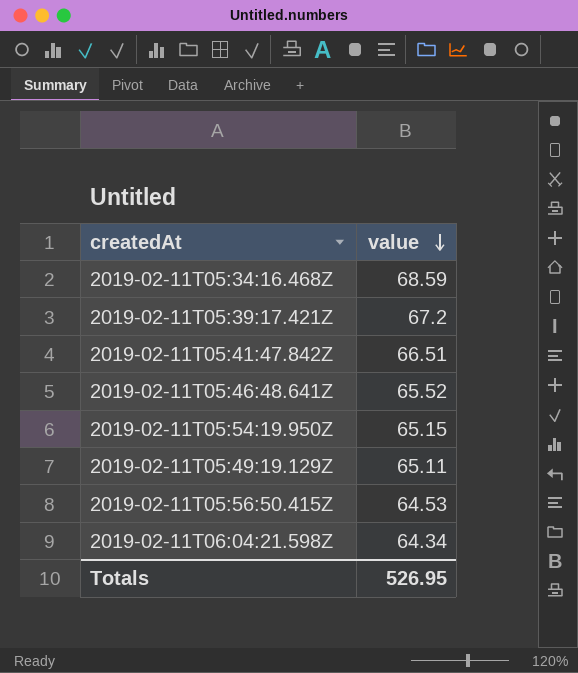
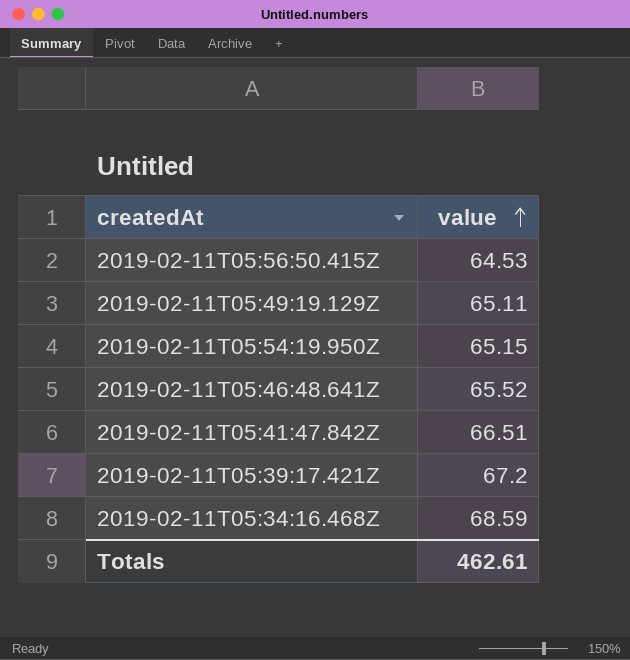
row order: value descending -> value ascending
row 2019-02-11T06:04:21.598Z: 64.34 -> none
Totals | value: 526.95 -> 462.61

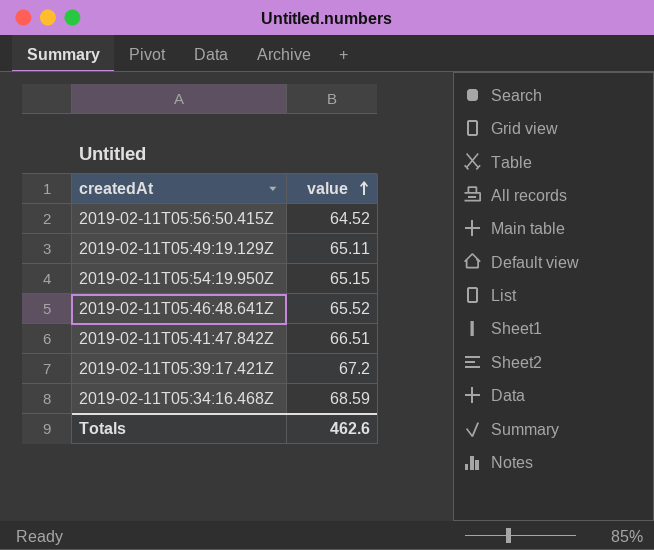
2019-02-11T05:56:50.415Z | value: 64.53 -> 64.52
Totals | value: 462.61 -> 462.6

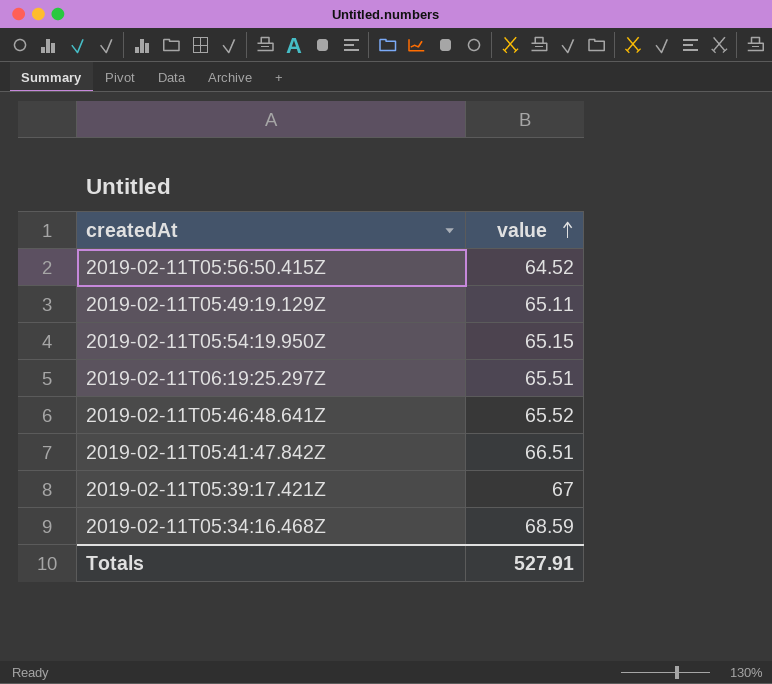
row 2019-02-11T06:19:25.297Z: none -> 65.51
2019-02-11T05:39:17.421Z | value: 67.2 -> 67
Totals | value: 462.6 -> 527.91

